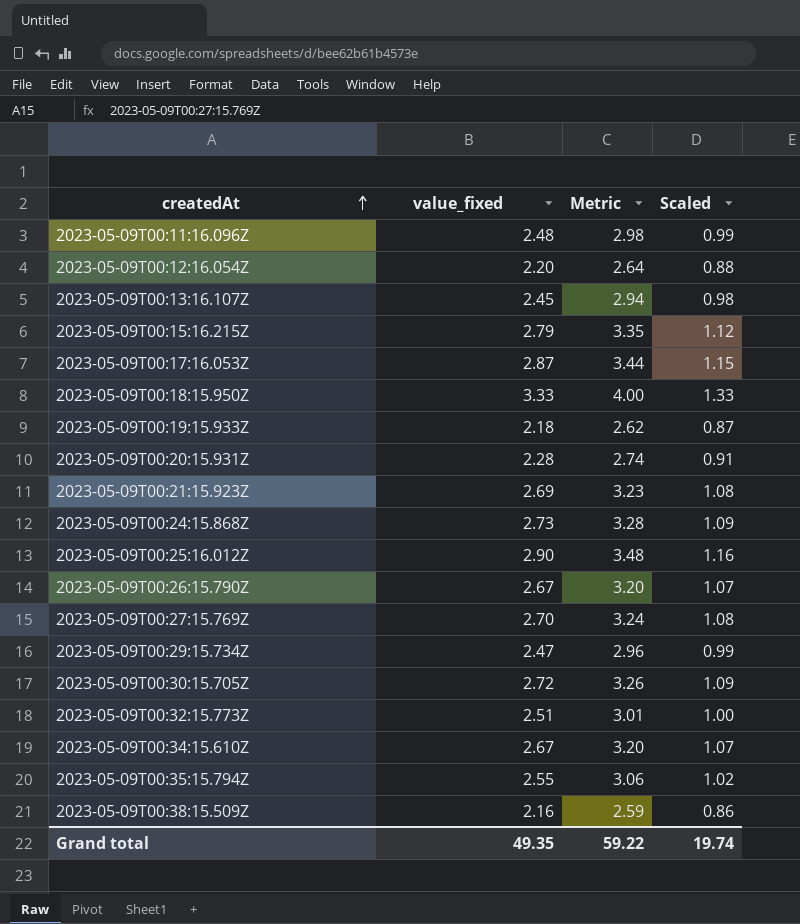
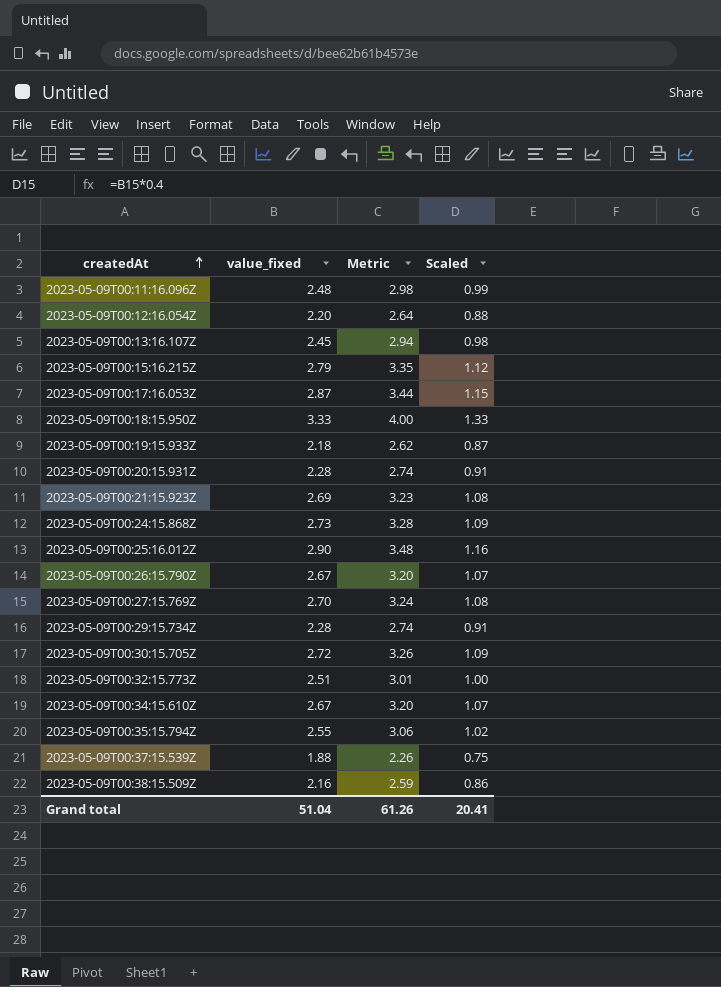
2023-05-09T00:29:15.734Z | value_fixed: 2.47 -> 2.28
2023-05-09T00:29:15.734Z | Metric: 2.96 -> 2.74
2023-05-09T00:29:15.734Z | Scaled: 0.99 -> 0.91
row 2023-05-09T00:37:15.539Z: none -> 1.88 | 2.26 | 0.75
Grand total | value_fixed: 49.35 -> 51.04
Grand total | Metric: 59.22 -> 61.26
Grand total | Scaled: 19.74 -> 20.41

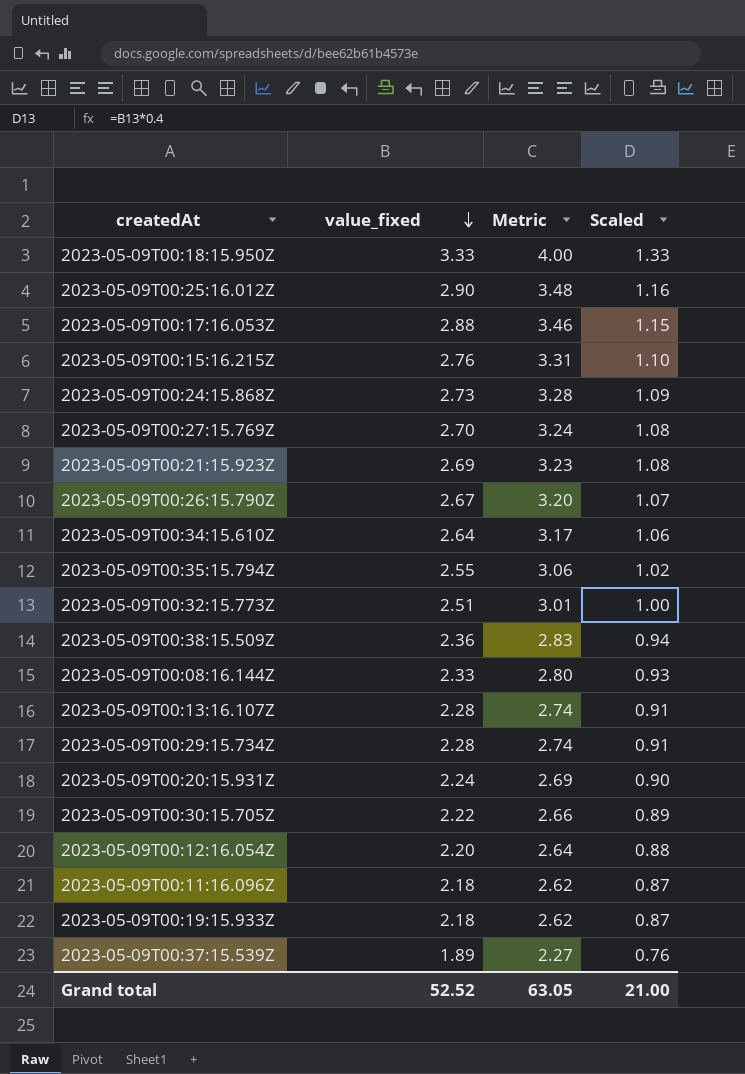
row order: createdAt ascending -> value_fixed descending
2023-05-09T00:17:16.053Z | value_fixed: 2.87 -> 2.88
2023-05-09T00:17:16.053Z | Metric: 3.44 -> 3.46
2023-05-09T00:15:16.215Z | value_fixed: 2.79 -> 2.76
2023-05-09T00:15:16.215Z | Metric: 3.35 -> 3.31
2023-05-09T00:15:16.215Z | Scaled: 1.12 -> 1.10
2023-05-09T00:34:15.610Z | value_fixed: 2.67 -> 2.64
2023-05-09T00:34:15.610Z | Metric: 3.20 -> 3.17
2023-05-09T00:34:15.610Z | Scaled: 1.07 -> 1.06
2023-05-09T00:38:15.509Z | value_fixed: 2.16 -> 2.36
2023-05-09T00:38:15.509Z | Metric: 2.59 -> 2.83
2023-05-09T00:38:15.509Z | Scaled: 0.86 -> 0.94
row 2023-05-09T00:08:16.144Z: none -> 2.33 | 2.80 | 0.93
2023-05-09T00:13:16.107Z | value_fixed: 2.45 -> 2.28
2023-05-09T00:13:16.107Z | Metric: 2.94 -> 2.74
2023-05-09T00:13:16.107Z | Scaled: 0.98 -> 0.91
2023-05-09T00:20:15.931Z | value_fixed: 2.28 -> 2.24
2023-05-09T00:20:15.931Z | Metric: 2.74 -> 2.69
2023-05-09T00:20:15.931Z | Scaled: 0.91 -> 0.90
2023-05-09T00:30:15.705Z | value_fixed: 2.72 -> 2.22
2023-05-09T00:30:15.705Z | Metric: 3.26 -> 2.66
2023-05-09T00:30:15.705Z | Scaled: 1.09 -> 0.89
2023-05-09T00:11:16.096Z | value_fixed: 2.48 -> 2.18
2023-05-09T00:11:16.096Z | Metric: 2.98 -> 2.62
2023-05-09T00:11:16.096Z | Scaled: 0.99 -> 0.87
2023-05-09T00:37:15.539Z | value_fixed: 1.88 -> 1.89
2023-05-09T00:37:15.539Z | Metric: 2.26 -> 2.27
2023-05-09T00:37:15.539Z | Scaled: 0.75 -> 0.76
Grand total | value_fixed: 51.04 -> 52.52
Grand total | Metric: 61.26 -> 63.05
Grand total | Scaled: 20.41 -> 21.00

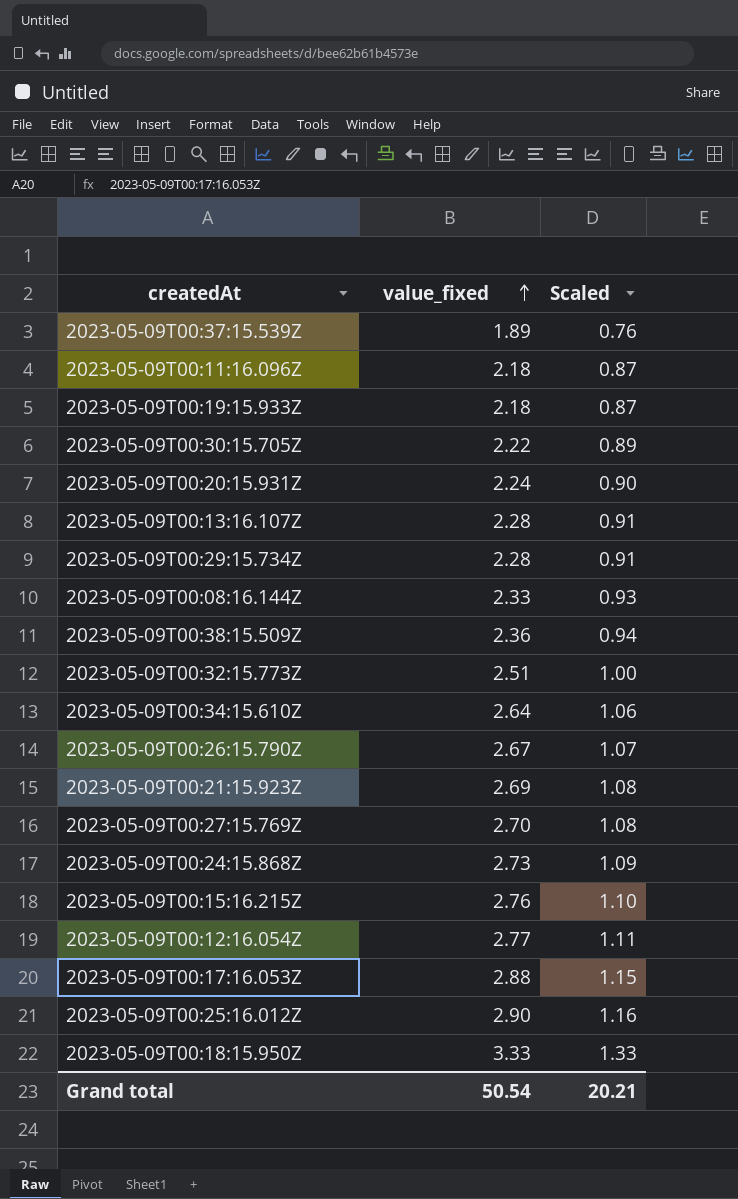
row order: value_fixed descending -> value_fixed ascending
column Metric | formula: [value_fixed] * 1.2 -> none
row 2023-05-09T00:35:15.794Z: 2.55 | 3.06 | 1.02 -> none
2023-05-09T00:12:16.054Z | value_fixed: 2.20 -> 2.77
2023-05-09T00:12:16.054Z | Scaled: 0.88 -> 1.11
Grand total | value_fixed: 52.52 -> 50.54
Grand total | Scaled: 21.00 -> 20.21

